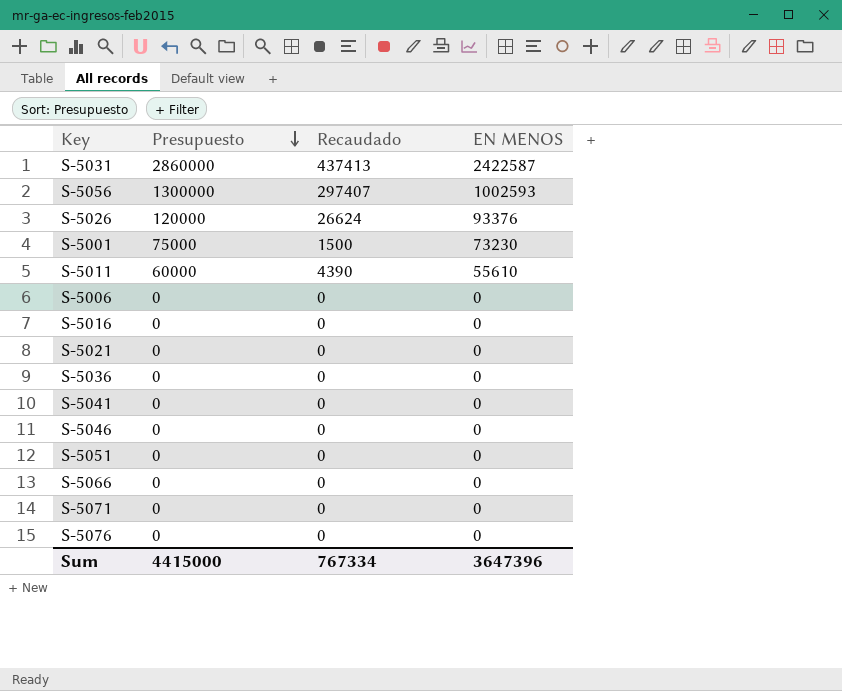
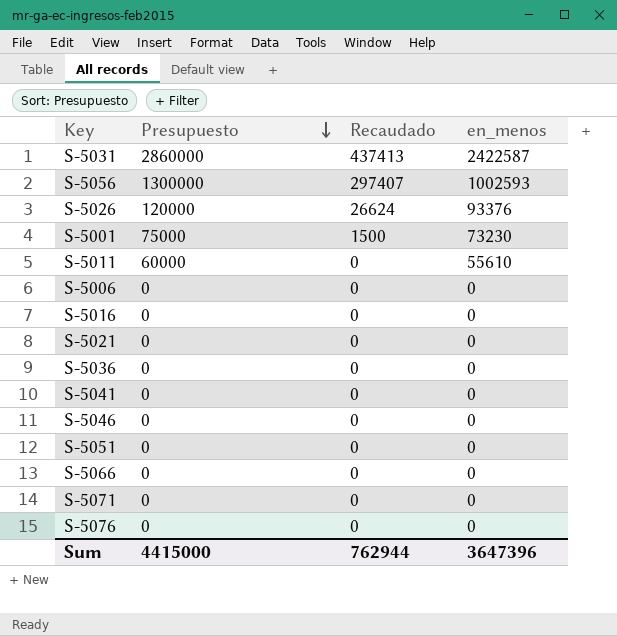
column name: EN MENOS -> en_menos
S-5011 | Recaudado: 4390 -> 0
Sum | Recaudado: 767334 -> 762944

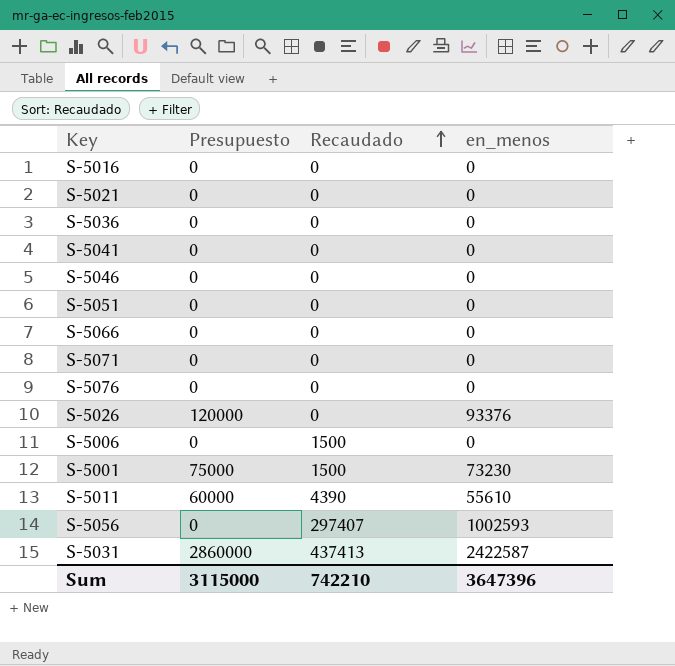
row order: Presupuesto descending -> Recaudado ascending
S-5026 | Recaudado: 26624 -> 0
S-5006 | Recaudado: 0 -> 1500
S-5011 | Recaudado: 0 -> 4390
S-5056 | Presupuesto: 1300000 -> 0
Sum | Presupuesto: 4415000 -> 3115000
Sum | Recaudado: 762944 -> 742210

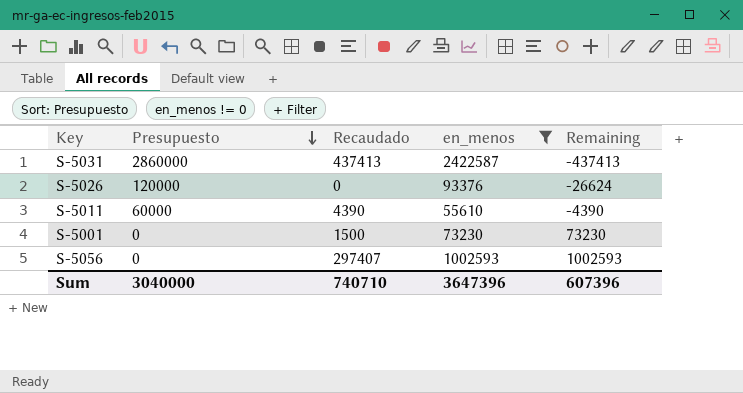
filter: none -> en_menos != 0
row order: Recaudado ascending -> Presupuesto descending
column Remaining | formula: none -> [en_menos] - [Presupuesto]
S-5001 | Presupuesto: 75000 -> 0
Sum | Presupuesto: 3115000 -> 3040000
Sum | Recaudado: 742210 -> 740710

